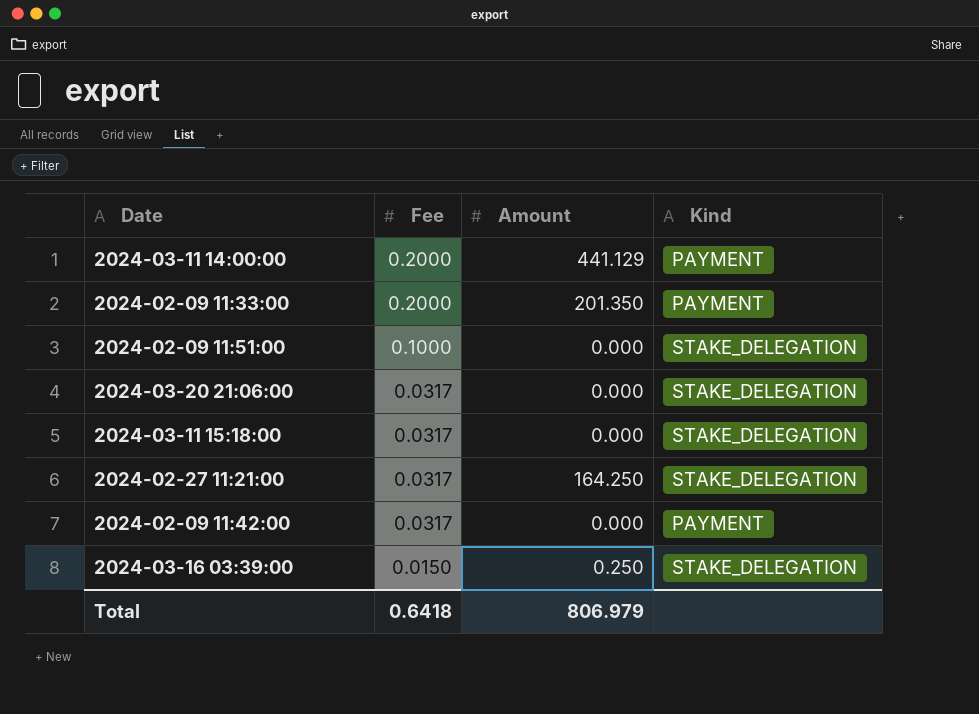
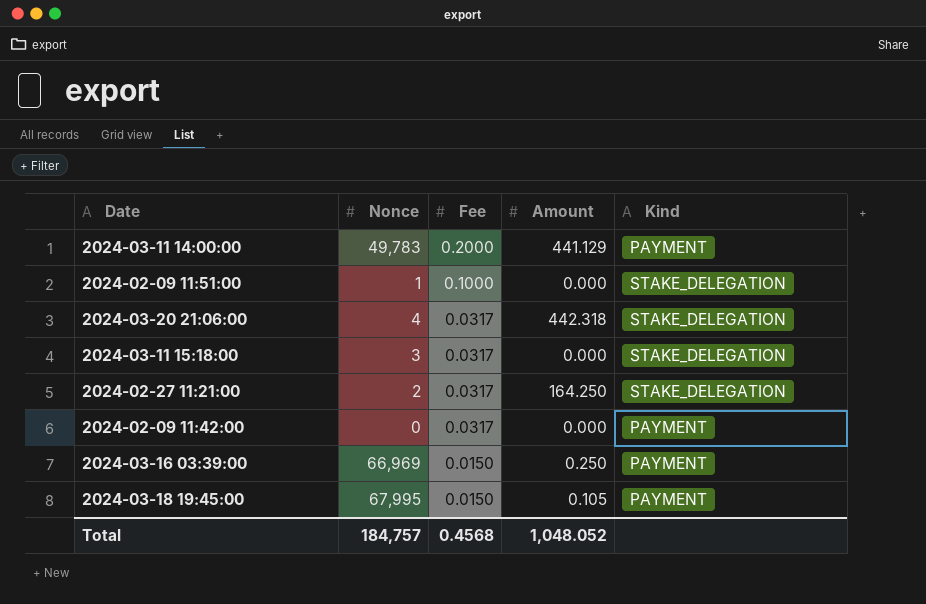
column Nonce | position: none -> 2
row 2024-02-09 11:33:00: 0.2000 | 201.350 | PAYMENT -> none
2024-03-20 21:06:00 | Amount: 0.000 -> 442.318
2024-03-16 03:39:00 | Kind: STAKE_DELEGATION -> PAYMENT
row 2024-03-18 19:45:00: none -> 67,995 | 0.0150 | 0.105 | PAYMENT
Total | Fee: 0.6418 -> 0.4568
Total | Amount: 806.979 -> 1,048.052

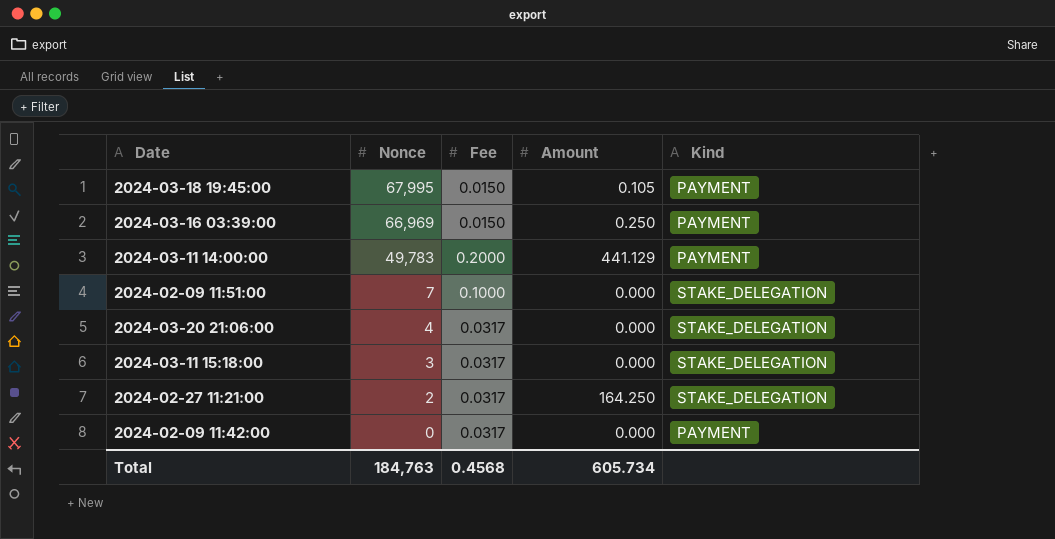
row order: Fee descending -> Nonce descending
2024-02-09 11:51:00 | Nonce: 1 -> 7
2024-03-20 21:06:00 | Amount: 442.318 -> 0.000
Total | Nonce: 184,757 -> 184,763
Total | Amount: 1,048.052 -> 605.734

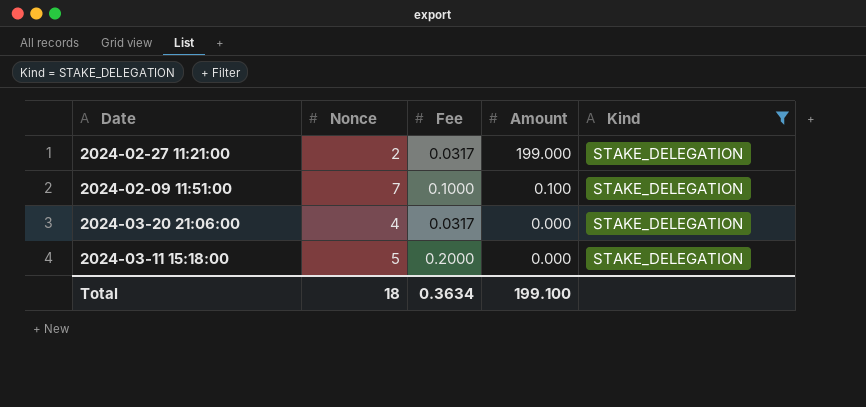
filter: none -> Kind = STAKE_DELEGATION
row order: Nonce descending -> Amount descending
2024-02-27 11:21:00 | Amount: 164.250 -> 199.000
2024-02-09 11:51:00 | Amount: 0.000 -> 0.100
2024-03-11 15:18:00 | Nonce: 3 -> 5
2024-03-11 15:18:00 | Fee: 0.0317 -> 0.2000
Total | Nonce: 184,763 -> 18
Total | Fee: 0.4568 -> 0.3634
Total | Amount: 605.734 -> 199.100

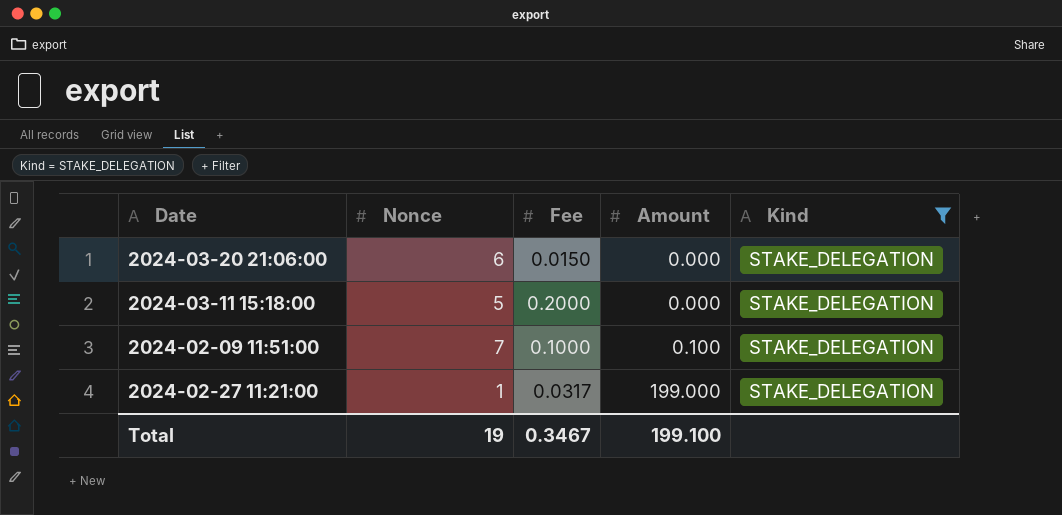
row order: Amount descending -> Amount ascending
2024-03-20 21:06:00 | Nonce: 4 -> 6
2024-03-20 21:06:00 | Fee: 0.0317 -> 0.0150
2024-02-27 11:21:00 | Nonce: 2 -> 1
Total | Nonce: 18 -> 19
Total | Fee: 0.3634 -> 0.3467

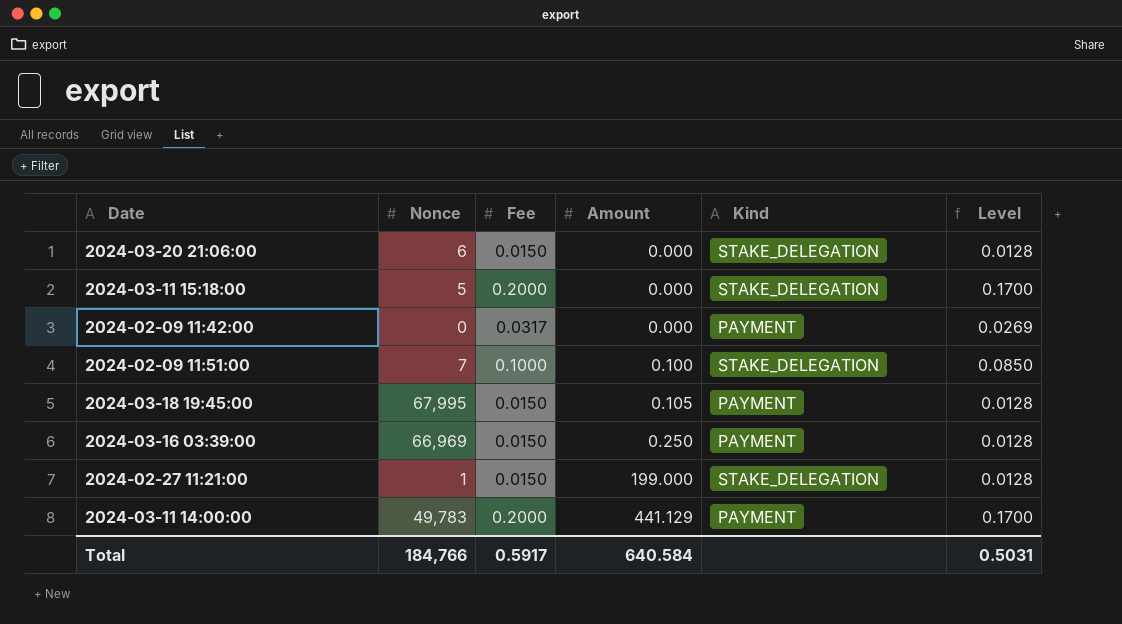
filter: Kind = STAKE_DELEGATION -> none
column Level | formula: none -> [Fee] * 0.85
2024-02-27 11:21:00 | Fee: 0.0317 -> 0.0150
Total | Nonce: 19 -> 184,766
Total | Fee: 0.3467 -> 0.5917
Total | Amount: 199.100 -> 640.584

